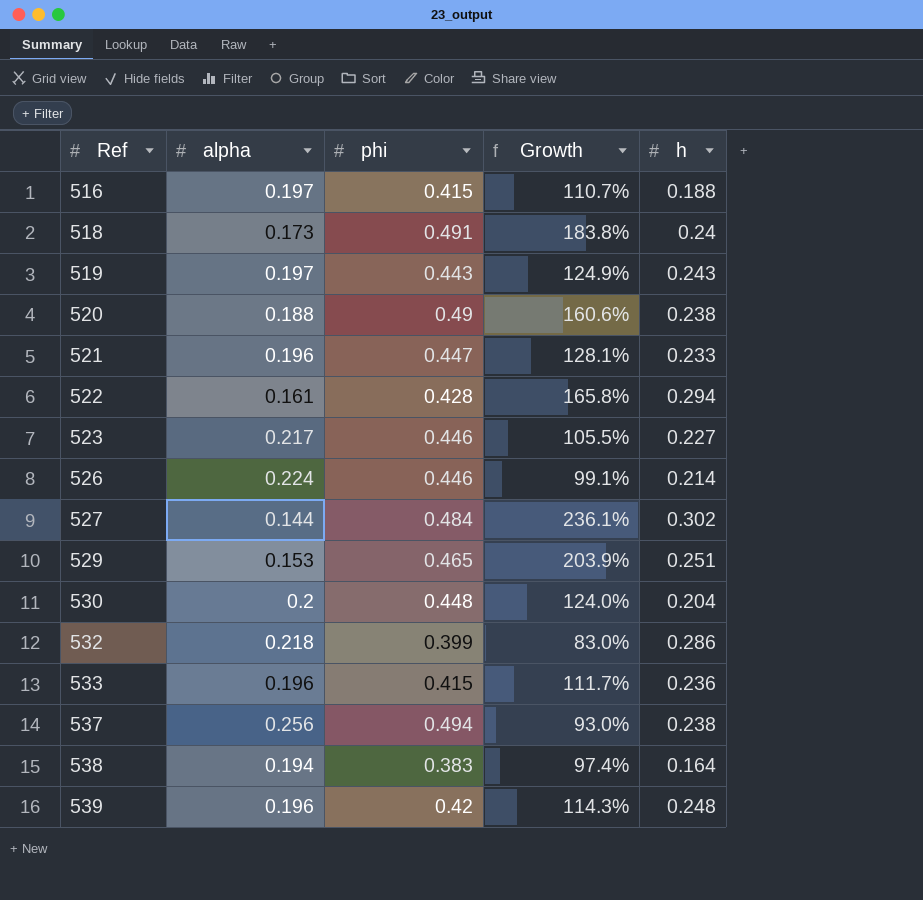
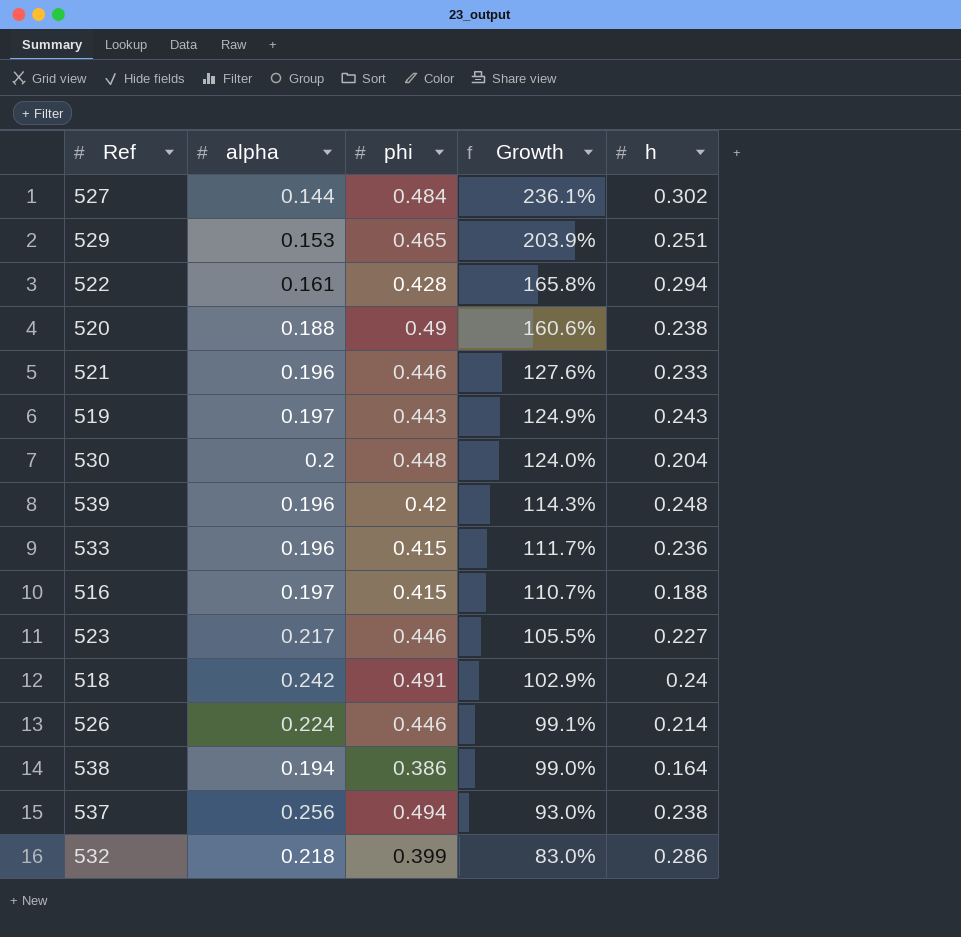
row order: Ref ascending -> Growth descending
521 | phi: 0.447 -> 0.446
521 | Growth: 128.1% -> 127.6%
518 | alpha: 0.173 -> 0.242
518 | Growth: 183.8% -> 102.9%
538 | phi: 0.383 -> 0.386
538 | Growth: 97.4% -> 99.0%

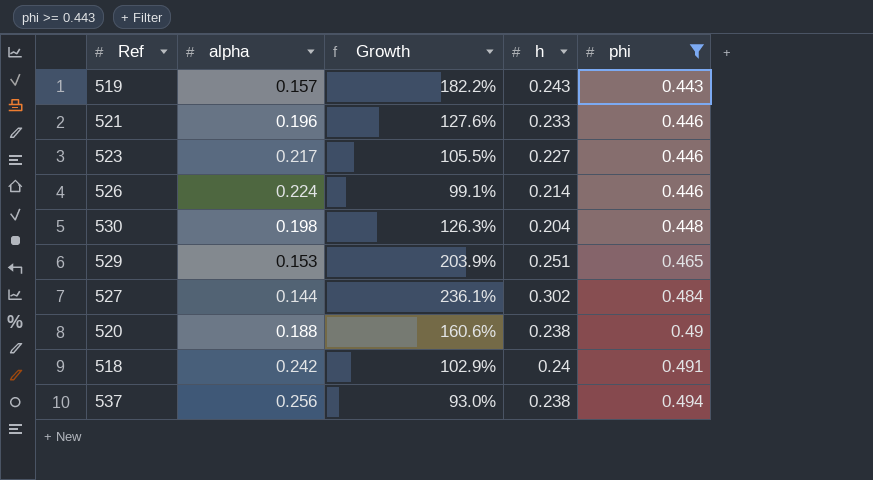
filter: none -> phi >= 0.443
row order: Growth descending -> phi ascending
column phi | position: 3 -> 5
519 | alpha: 0.197 -> 0.157
519 | Growth: 124.9% -> 182.2%
530 | alpha: 0.2 -> 0.198
530 | Growth: 124.0% -> 126.3%

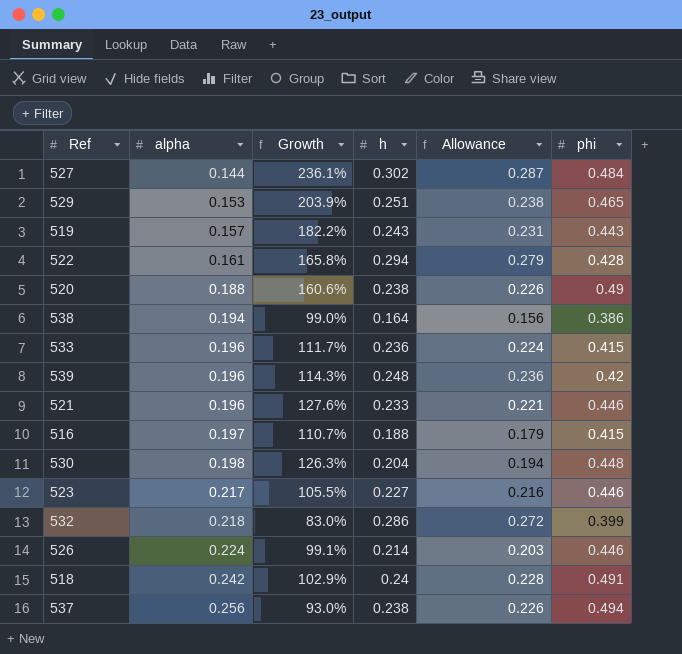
filter: phi >= 0.443 -> none
row order: phi ascending -> alpha ascending
column Allowance | formula: none -> [h] * 0.95

